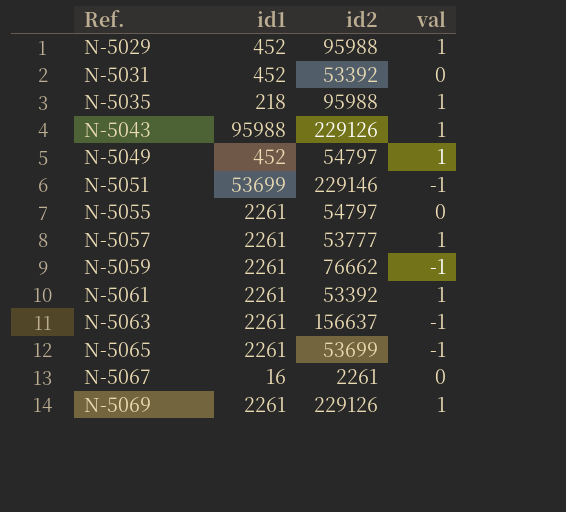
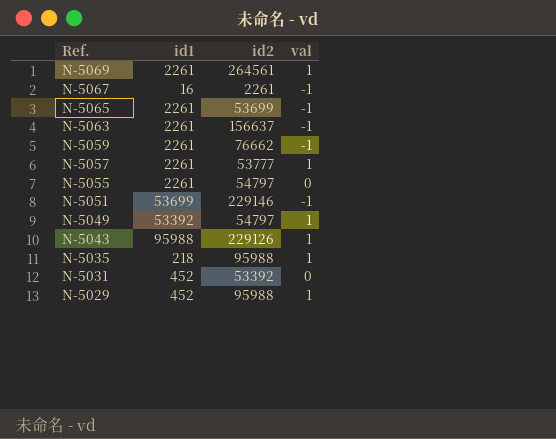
row order: Ref. ascending -> Ref. descending
row N-5061: 2261 | 53392 | 1 -> none
N-5069 | id2: 229126 -> 264561
N-5067 | val: 0 -> -1
N-5049 | id1: 452 -> 53392

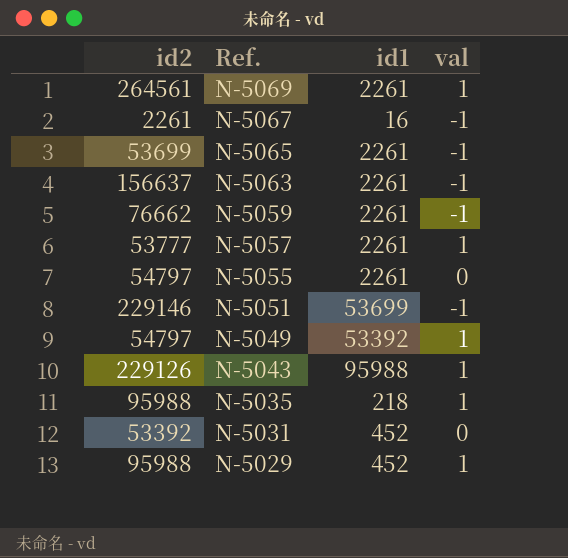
column id2 | position: 3 -> 1

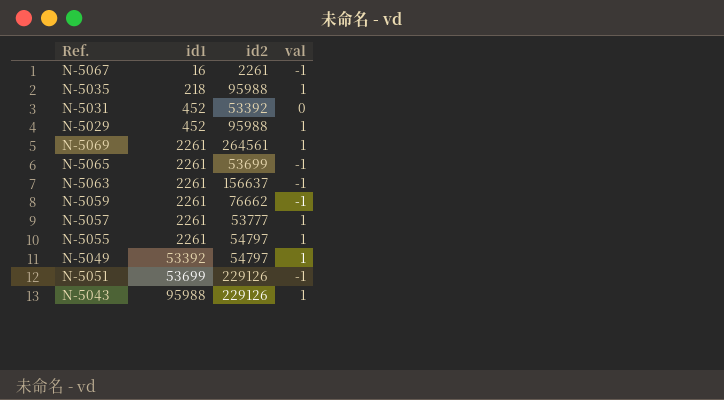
row order: Ref. descending -> id1 ascending
column id2 | position: 1 -> 3
N-5055 | val: 0 -> 1
N-5051 | id2: 229146 -> 229126

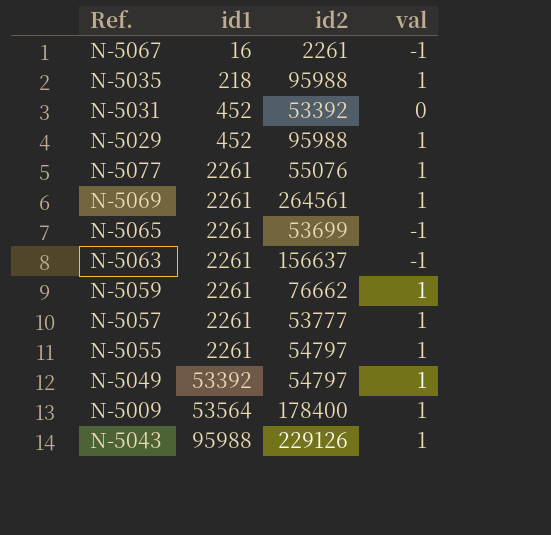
row N-5051: 53699 | 229126 | -1 -> none
row N-5077: none -> 2261 | 55076 | 1
N-5059 | val: -1 -> 1
row N-5009: none -> 53564 | 178400 | 1

